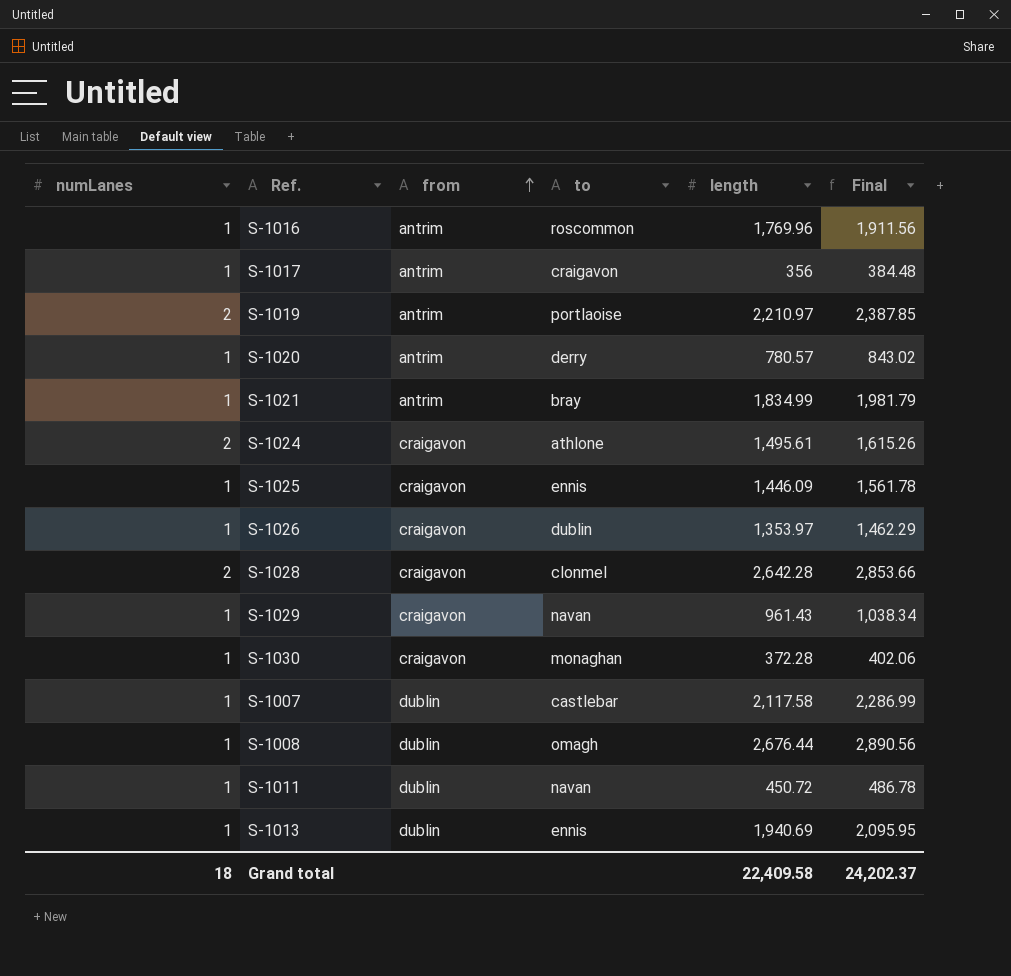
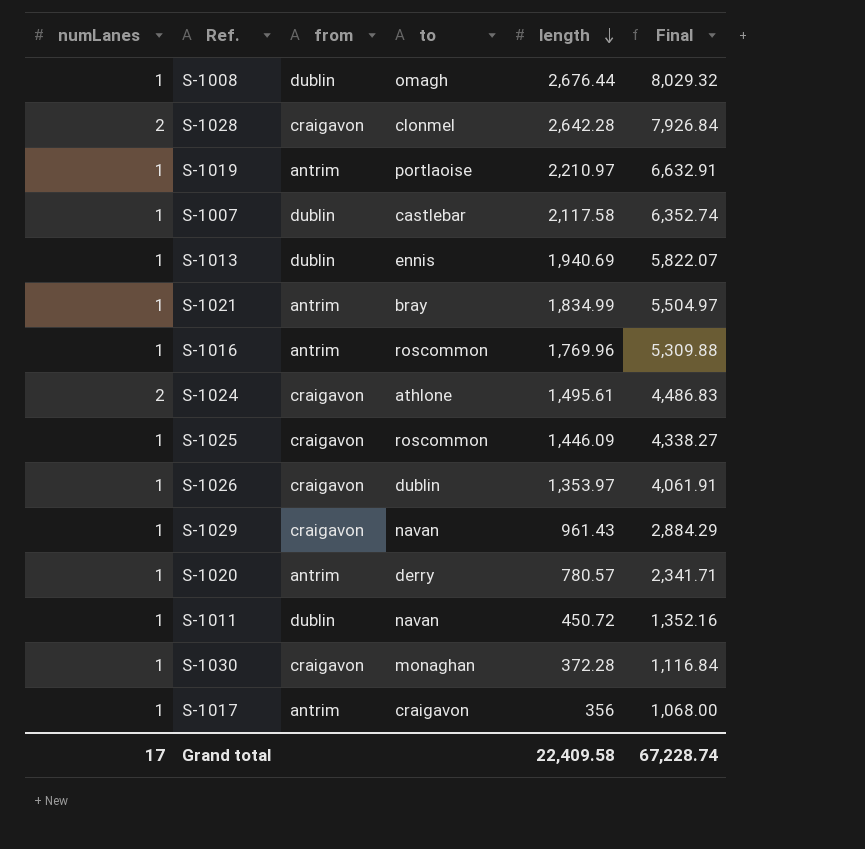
row order: from ascending -> length descending
column Final | formula: [length] * 1.08 -> [length] * 3
S-1019 | numLanes: 2 -> 1
S-1025 | to: ennis -> roscommon
Grand total | numLanes: 18 -> 17
Grand total | Final: 24,202.37 -> 67,228.74

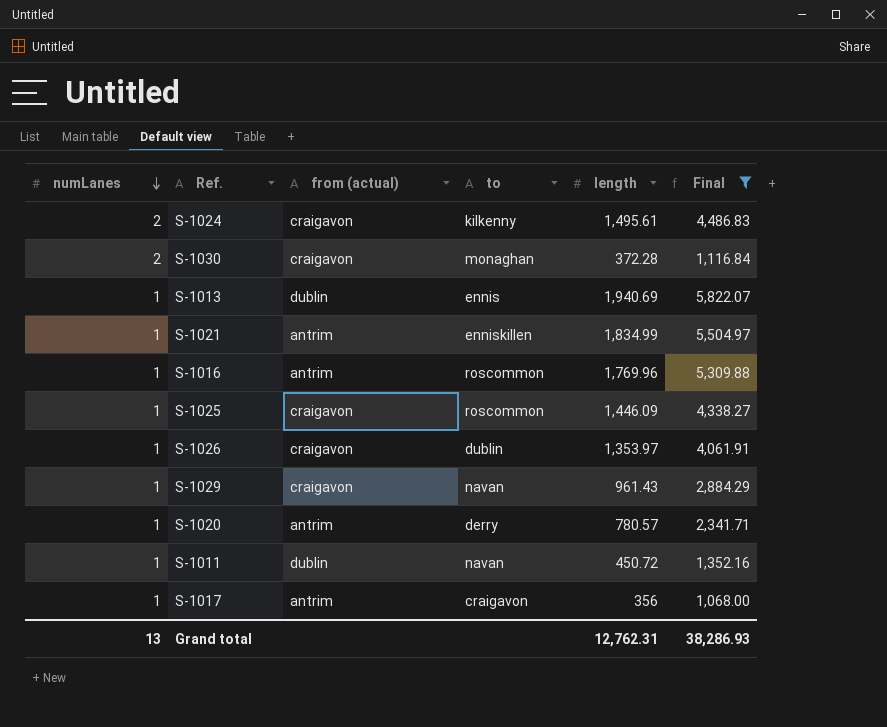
filter: none -> Final <= 5,822.07
row order: length descending -> numLanes descending
column name: from -> from (actual)
S-1024 | to: athlone -> kilkenny
S-1030 | numLanes: 1 -> 2
S-1021 | to: bray -> enniskillen
Grand total | numLanes: 17 -> 13
Grand total | length: 22,409.58 -> 12,762.31
Grand total | Final: 67,228.74 -> 38,286.93

